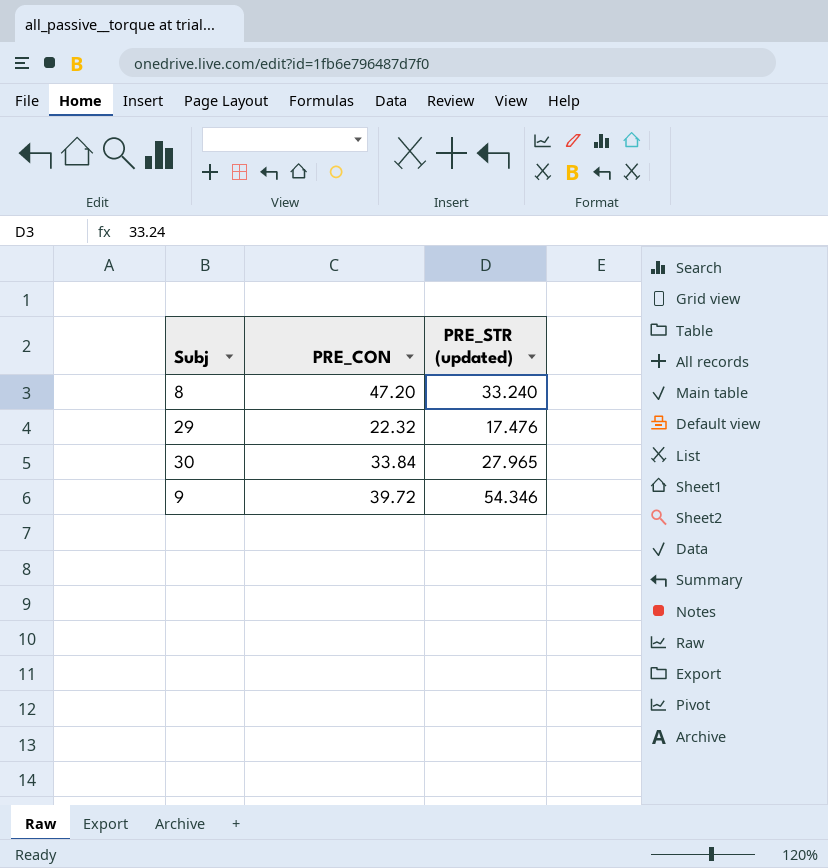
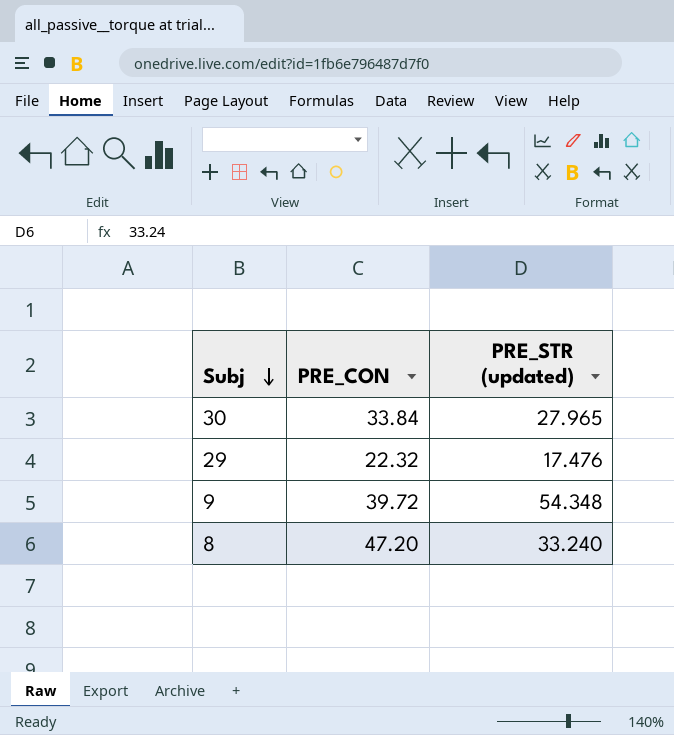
row order: none -> Subj descending
9 | PRE_STR (updated): 54.346 -> 54.348

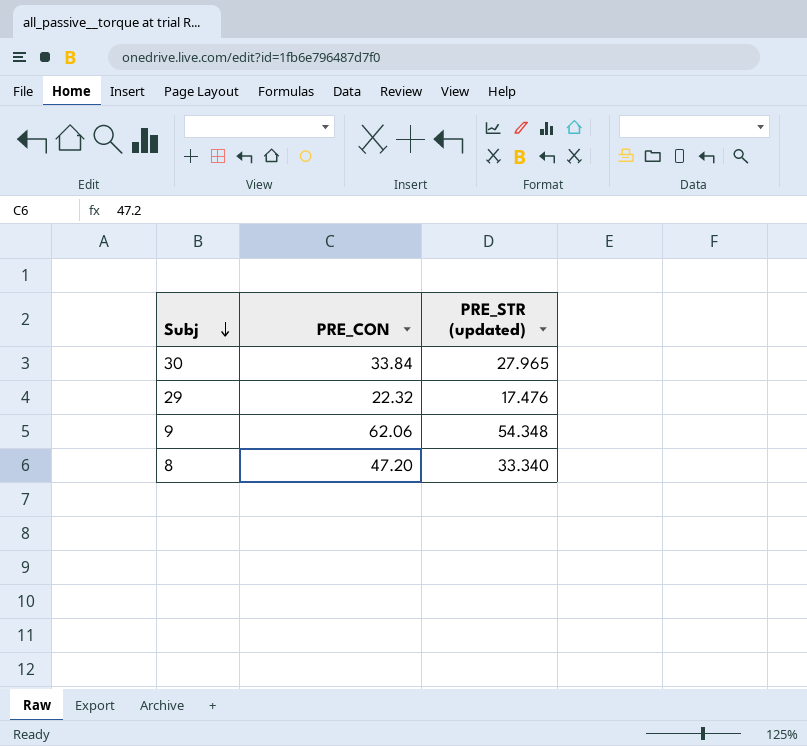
9 | PRE_CON: 39.72 -> 62.06
8 | PRE_STR (updated): 33.240 -> 33.340

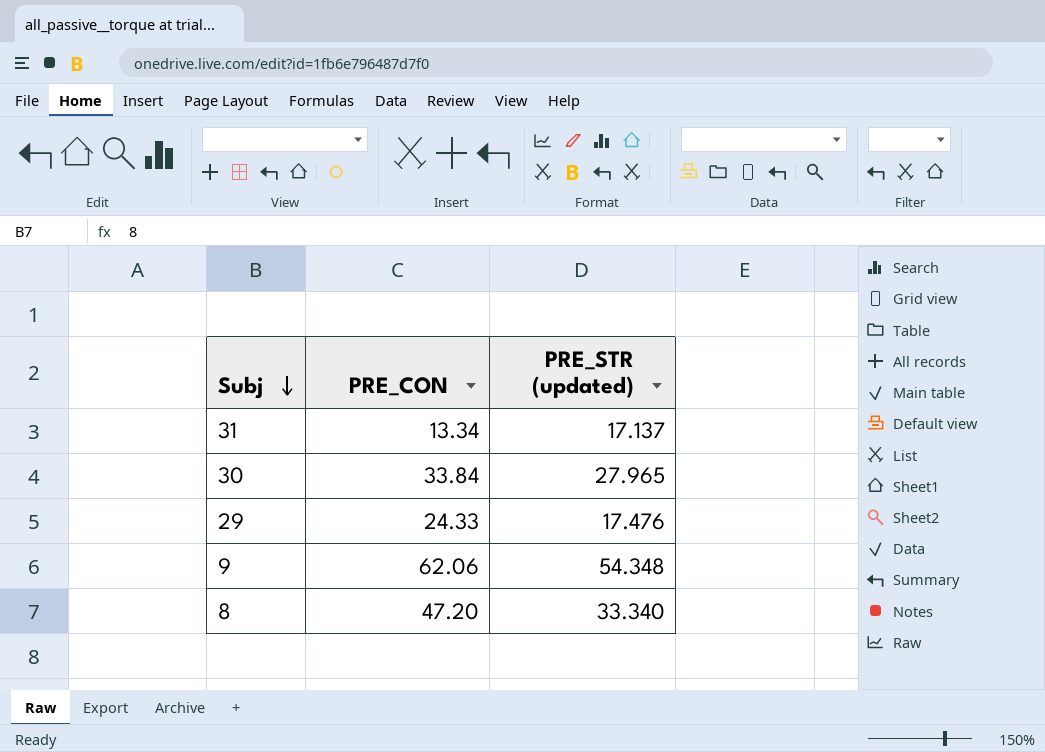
row 31: none -> 13.34 | 17.137
29 | PRE_CON: 22.32 -> 24.33

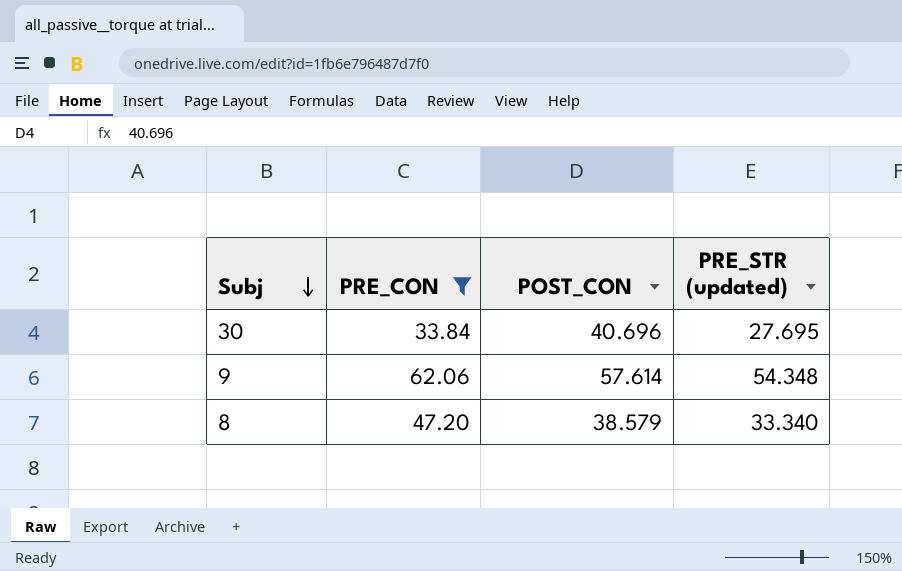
filter: none -> PRE_CON >= 33.84
column POST_CON | position: none -> 3
30 | PRE_STR (updated): 27.965 -> 27.695

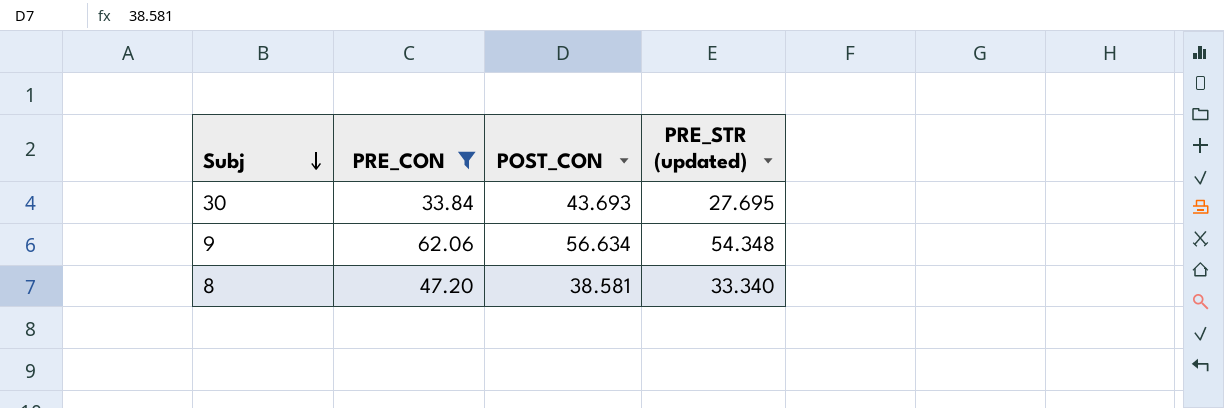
30 | POST_CON: 40.696 -> 43.693
9 | POST_CON: 57.614 -> 56.634
8 | POST_CON: 38.579 -> 38.581

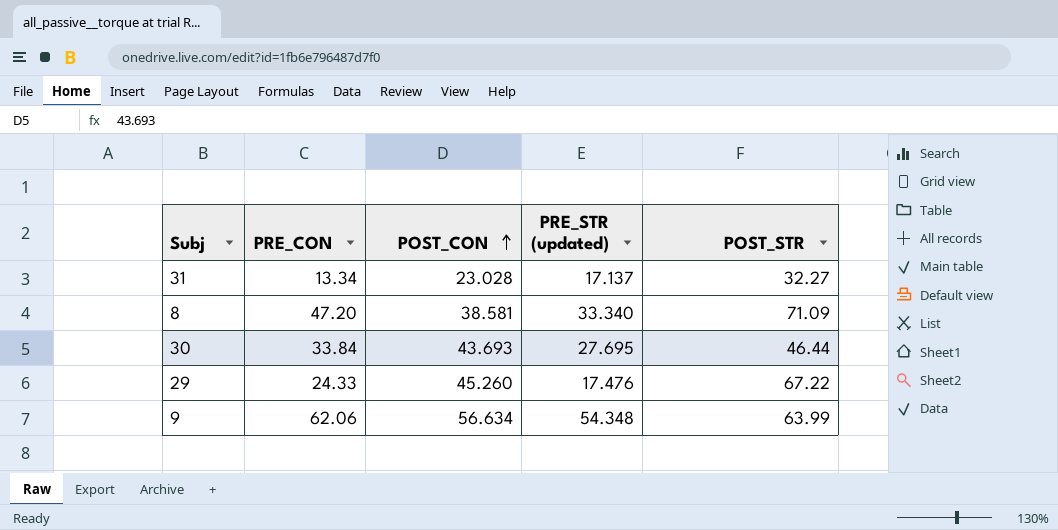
filter: PRE_CON >= 33.84 -> none
row order: Subj descending -> POST_CON ascending
column POST_STR | position: none -> 5

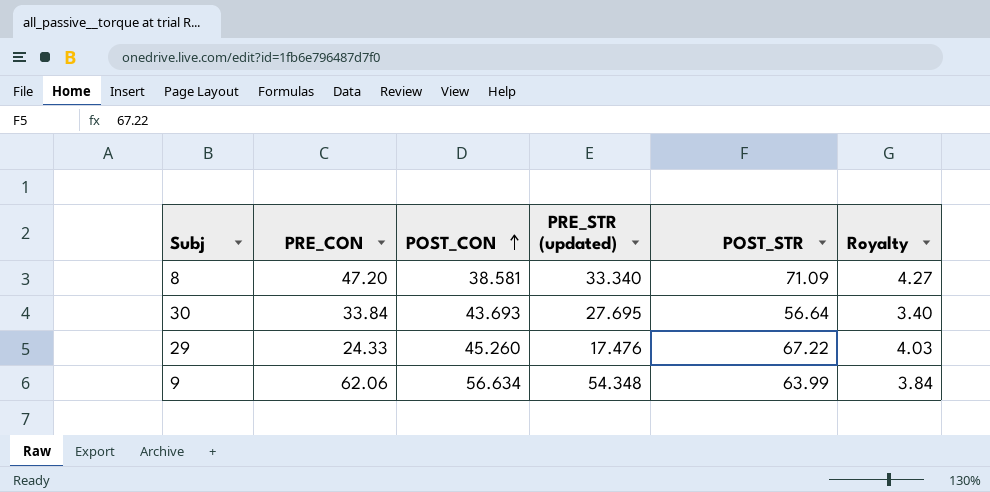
column Royalty | formula: none -> [POST_STR] * 0.06
row 31: 13.34 | 23.028 | 17.137 | 32.27 -> none
30 | POST_STR: 46.44 -> 56.64

